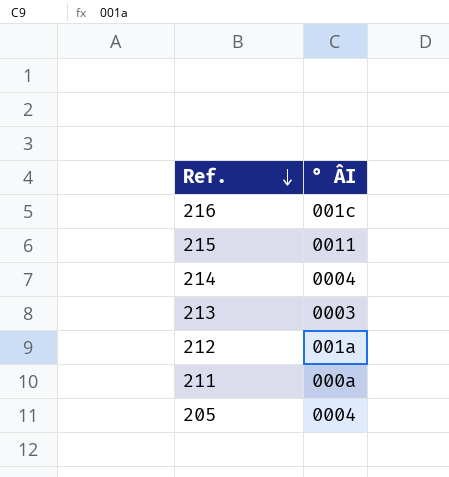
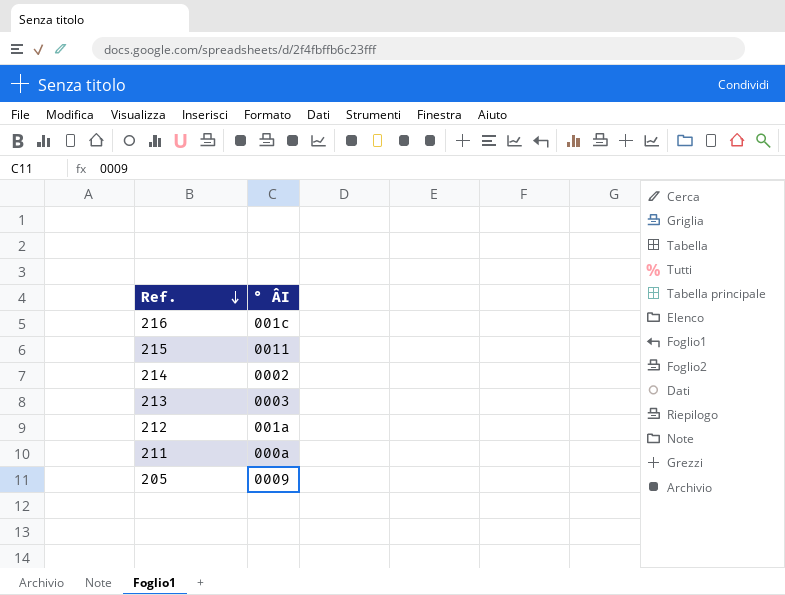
214 | ° ÂI: 0004 -> 0002
205 | ° ÂI: 0004 -> 0009

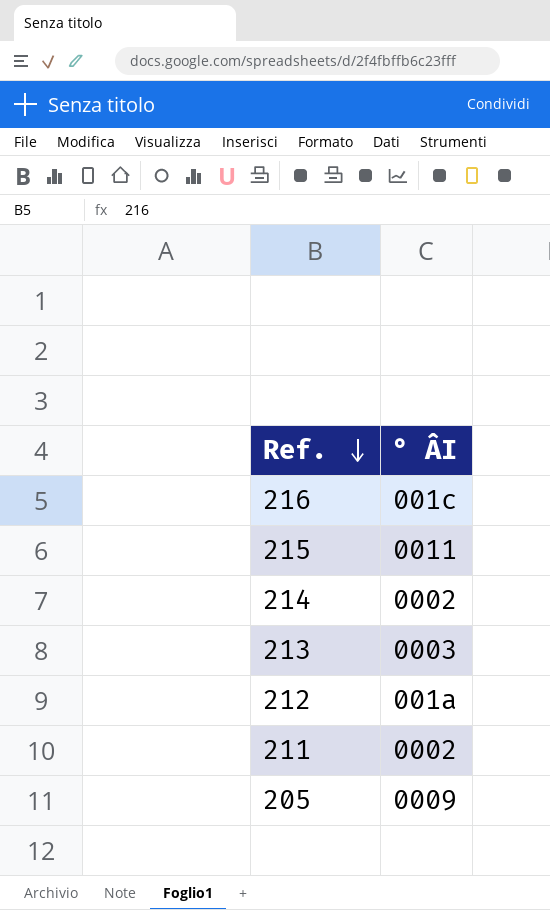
211 | ° ÂI: 000a -> 0002

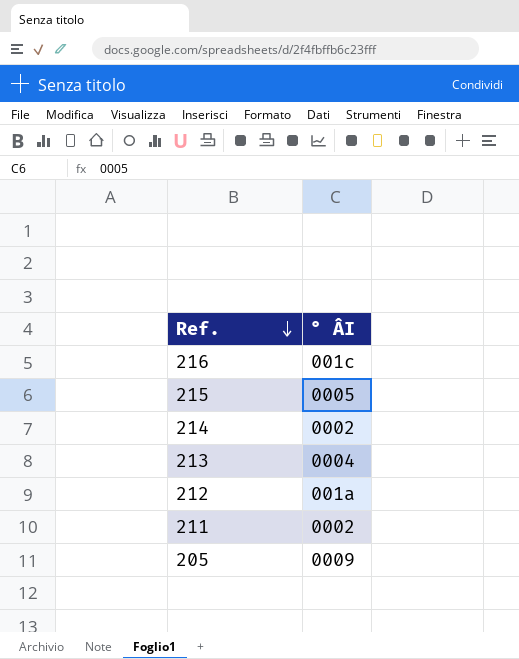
215 | ° ÂI: 0011 -> 0005
213 | ° ÂI: 0003 -> 0004

